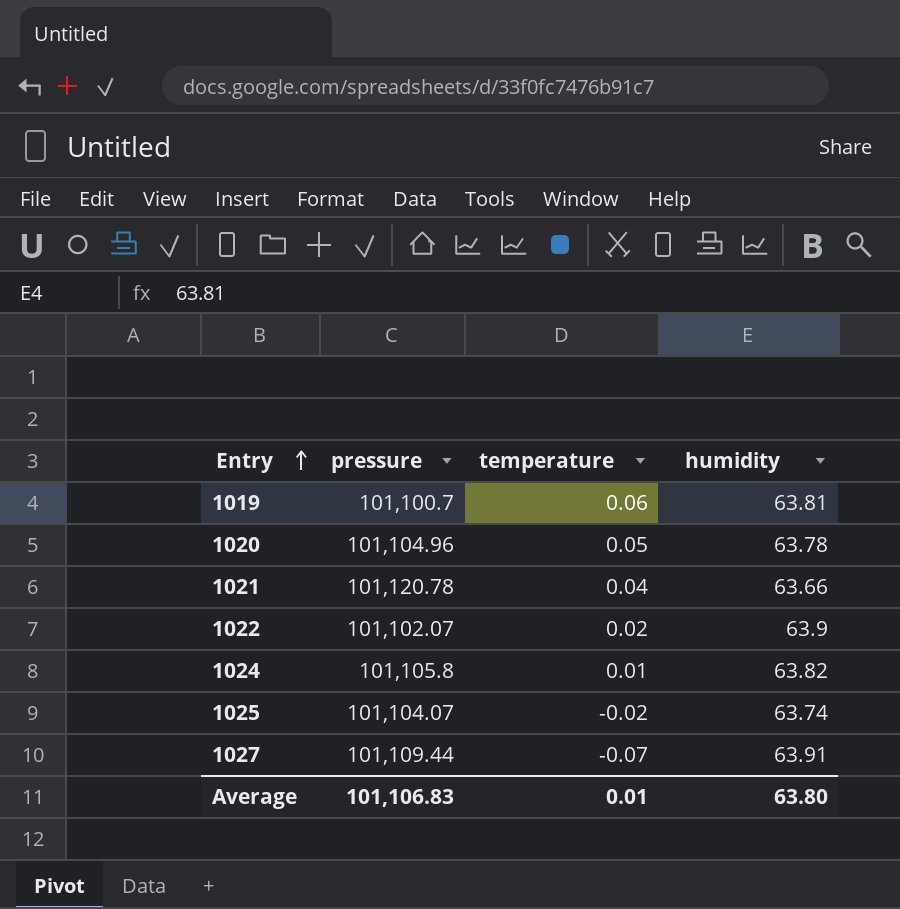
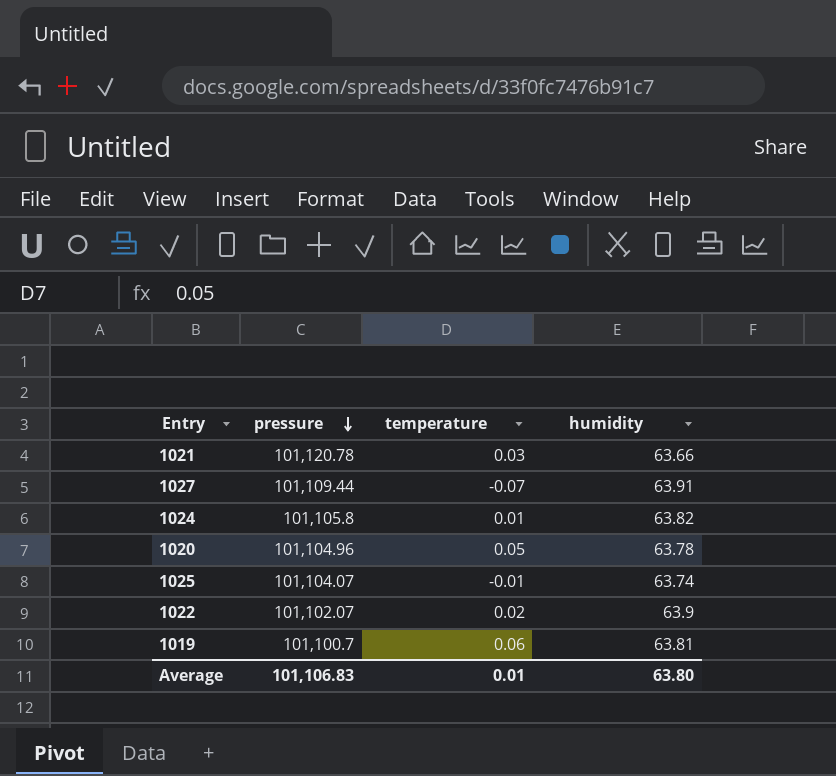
row order: Entry ascending -> pressure descending
1021 | temperature: 0.04 -> 0.03
1025 | temperature: -0.02 -> -0.01

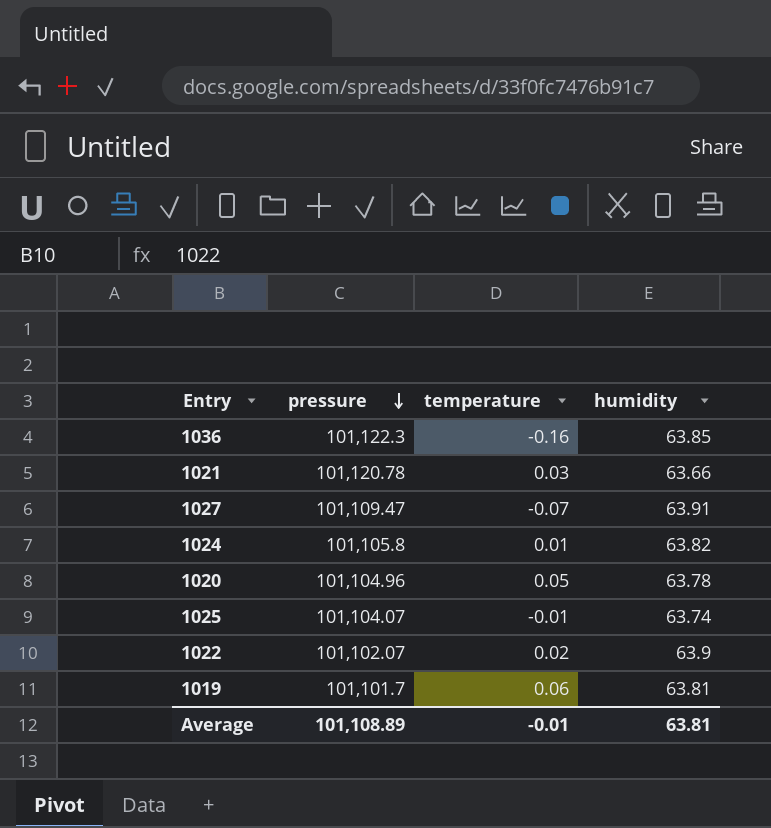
row 1036: none -> 101,122.3 | -0.16 | 63.85
1027 | pressure: 101,109.44 -> 101,109.47
1019 | pressure: 101,100.7 -> 101,101.7
Average | pressure: 101,106.83 -> 101,108.89
Average | temperature: 0.01 -> -0.01
Average | humidity: 63.80 -> 63.81

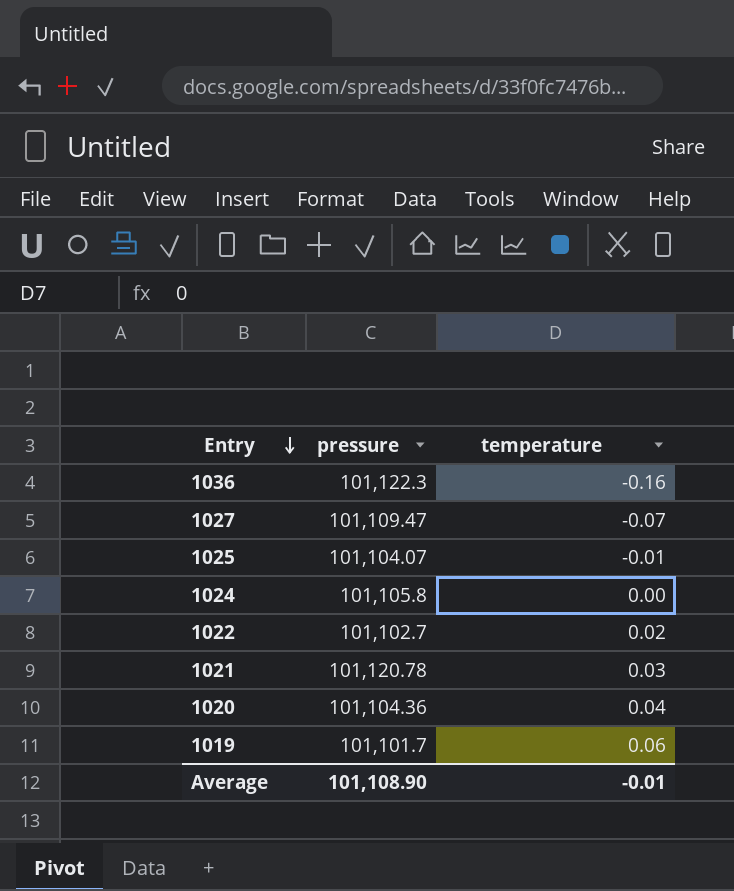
row order: pressure descending -> Entry descending
column humidity | position: 4 -> none
1024 | temperature: 0.01 -> 0.00
1022 | pressure: 101,102.07 -> 101,102.7
1020 | pressure: 101,104.96 -> 101,104.36
1020 | temperature: 0.05 -> 0.04
Average | pressure: 101,108.89 -> 101,108.90

